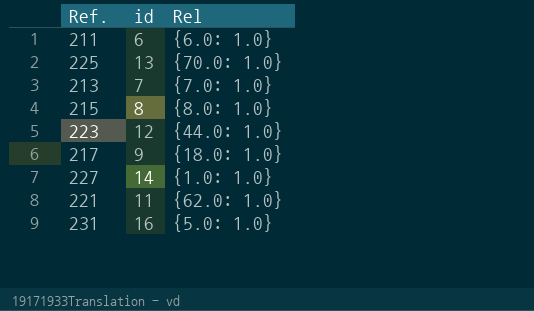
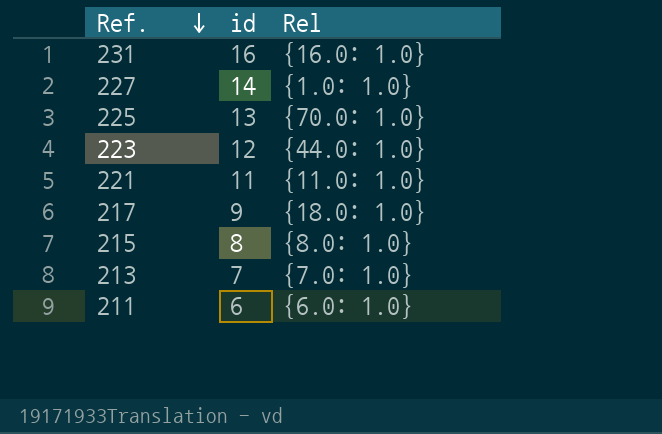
row order: none -> Ref. descending
231 | Rel: {5.0: 1.0} -> {16.0: 1.0}
221 | Rel: {62.0: 1.0} -> {11.0: 1.0}

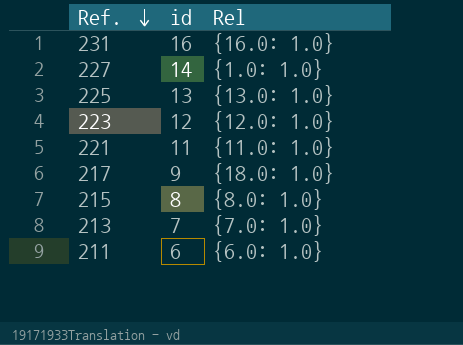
225 | Rel: {70.0: 1.0} -> {13.0: 1.0}
223 | Rel: {44.0: 1.0} -> {12.0: 1.0}

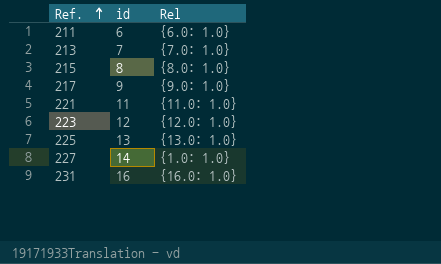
row order: Ref. descending -> Ref. ascending
217 | Rel: {18.0: 1.0} -> {9.0: 1.0}

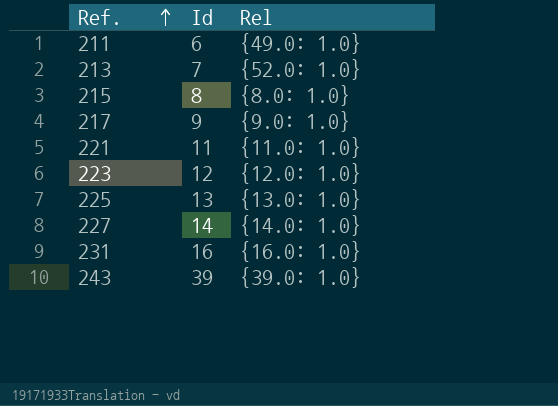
column name: id -> Id
211 | Rel: {6.0: 1.0} -> {49.0: 1.0}
213 | Rel: {7.0: 1.0} -> {52.0: 1.0}
227 | Rel: {1.0: 1.0} -> {14.0: 1.0}
row 243: none -> 39 | {39.0: 1.0}

